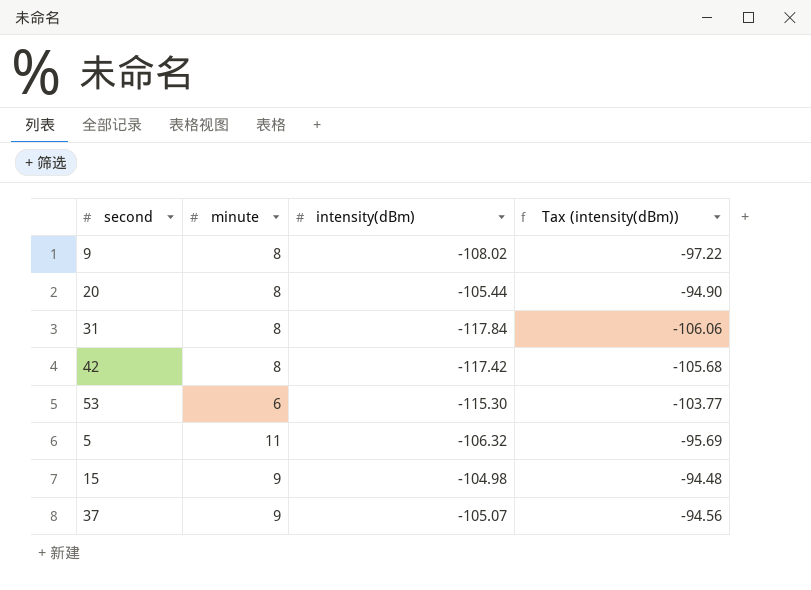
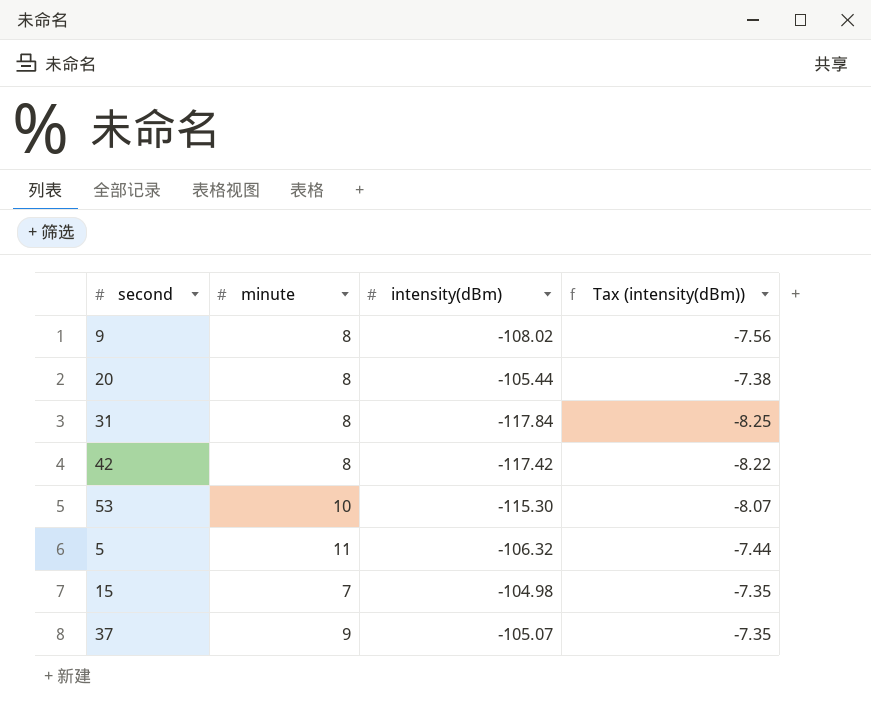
column Tax (intensity(dBm)) | formula: [intensity(dBm)] * 0.9 -> [intensity(dBm)] * 0.07
53 | minute: 6 -> 10
15 | minute: 9 -> 7

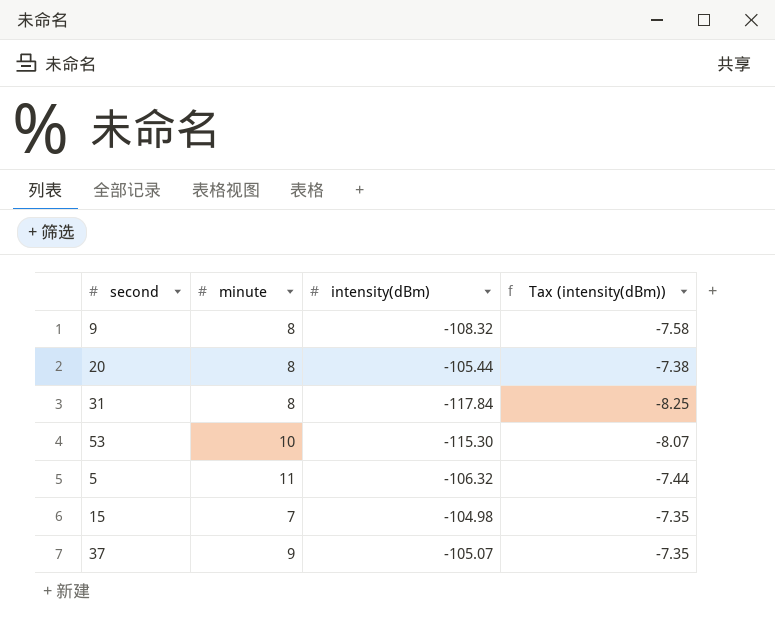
row 42: 8 | -117.42 | -8.22 -> none
9 | intensity(dBm): -108.02 -> -108.32
9 | Tax (intensity(dBm)): -7.56 -> -7.58

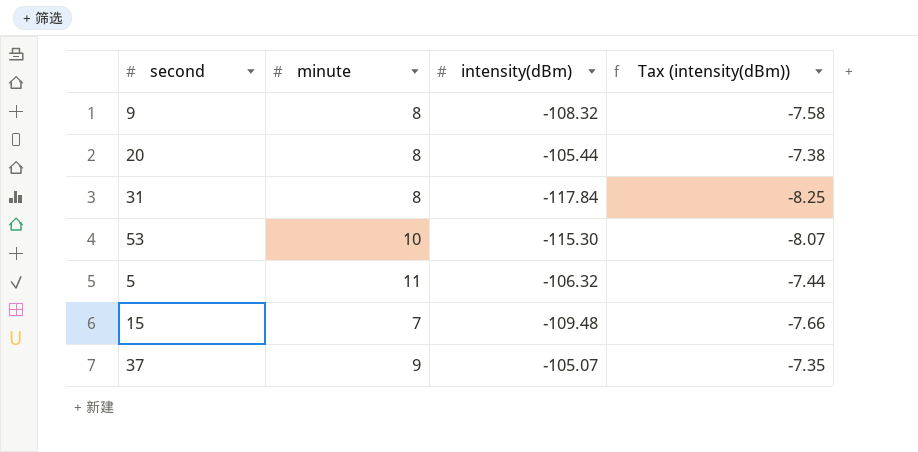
15 | intensity(dBm): -104.98 -> -109.48
15 | Tax (intensity(dBm)): -7.35 -> -7.66

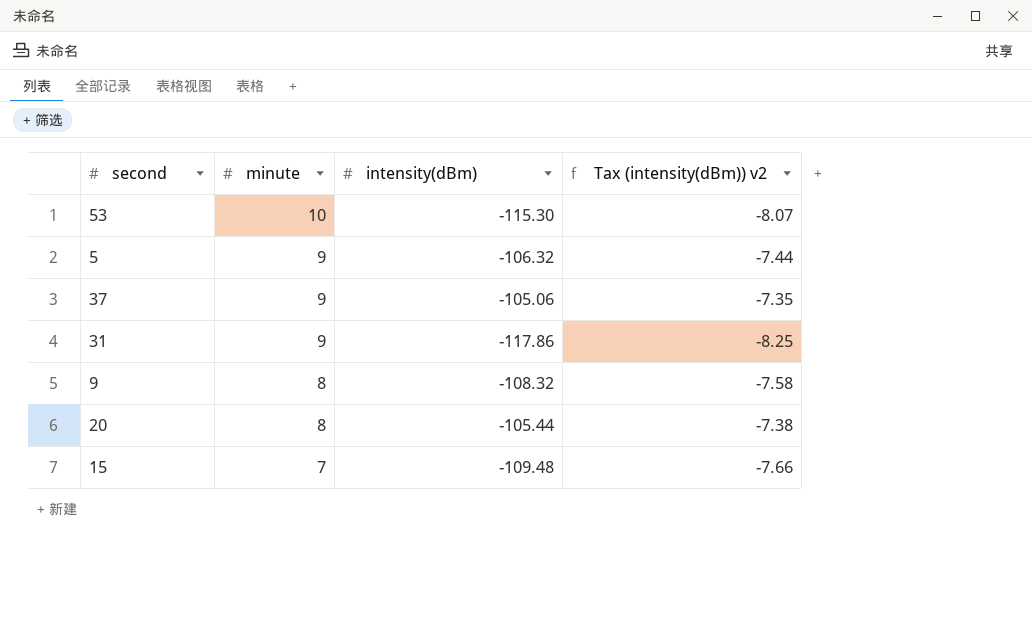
row order: none -> minute descending
column name: Tax (intensity(dBm)) -> Tax (intensity(dBm)) v2
5 | minute: 11 -> 9
37 | intensity(dBm): -105.07 -> -105.06
31 | minute: 8 -> 9
31 | intensity(dBm): -117.84 -> -117.86

